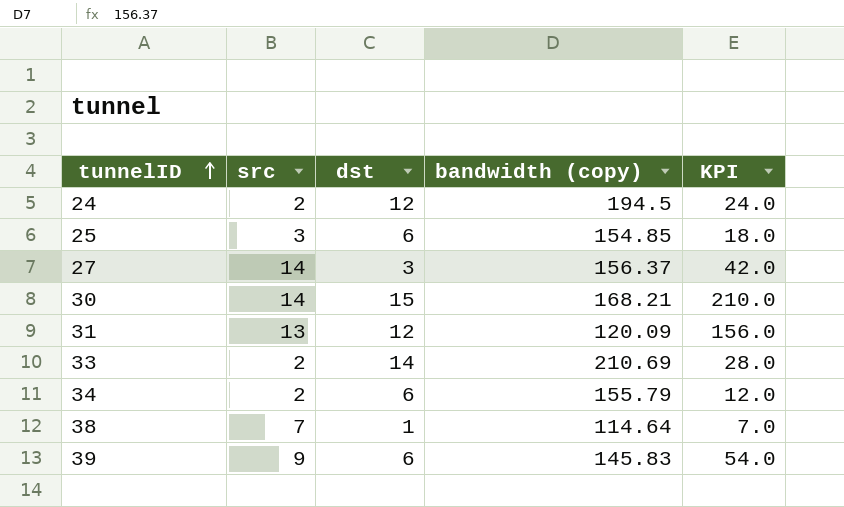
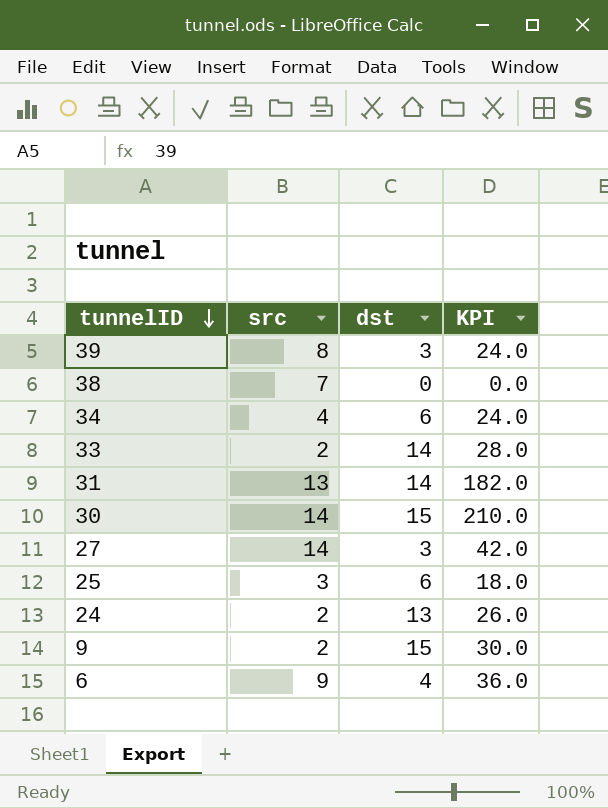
row order: tunnelID ascending -> tunnelID descending
column bandwidth (copy) | position: 4 -> none
39 | src: 9 -> 8
39 | dst: 6 -> 3
39 | KPI: 54.0 -> 24.0
38 | dst: 1 -> 0
38 | KPI: 7.0 -> 0.0
34 | src: 2 -> 4
34 | KPI: 12.0 -> 24.0
31 | dst: 12 -> 14
31 | KPI: 156.0 -> 182.0
24 | dst: 12 -> 13
24 | KPI: 24.0 -> 26.0
row 9: none -> 2 | 15 | 30.0
row 6: none -> 9 | 4 | 36.0

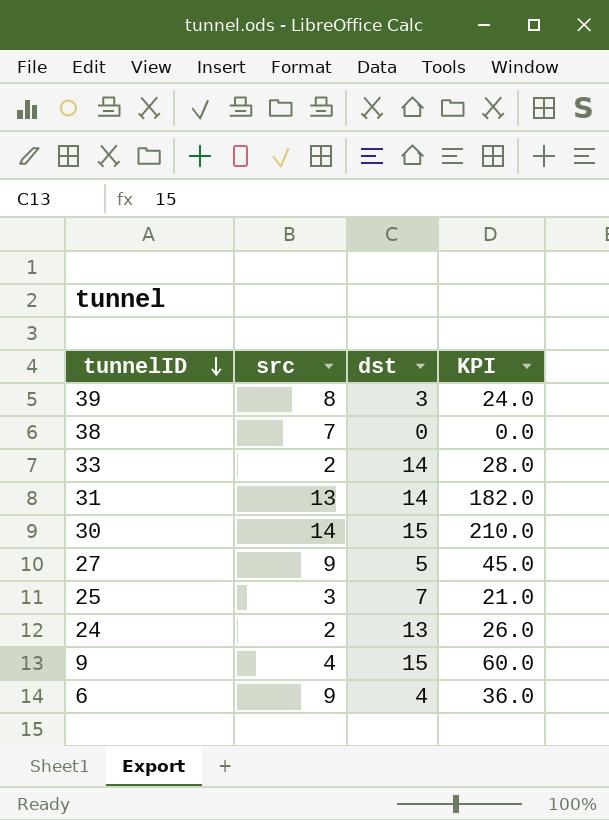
row 34: 4 | 6 | 24.0 -> none
27 | src: 14 -> 9
27 | dst: 3 -> 5
27 | KPI: 42.0 -> 45.0
25 | dst: 6 -> 7
25 | KPI: 18.0 -> 21.0
9 | src: 2 -> 4
9 | KPI: 30.0 -> 60.0

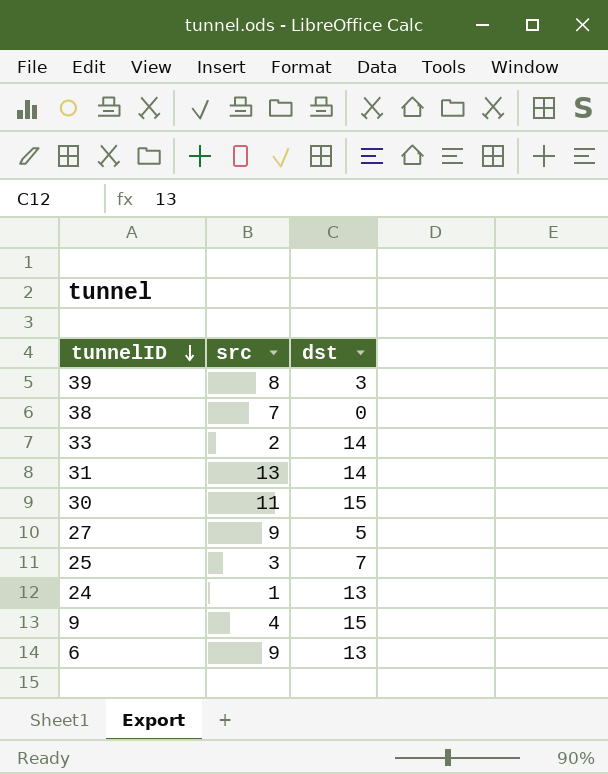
column KPI | formula: [src] * [dst] -> none
30 | src: 14 -> 11
24 | src: 2 -> 1
6 | dst: 4 -> 13

